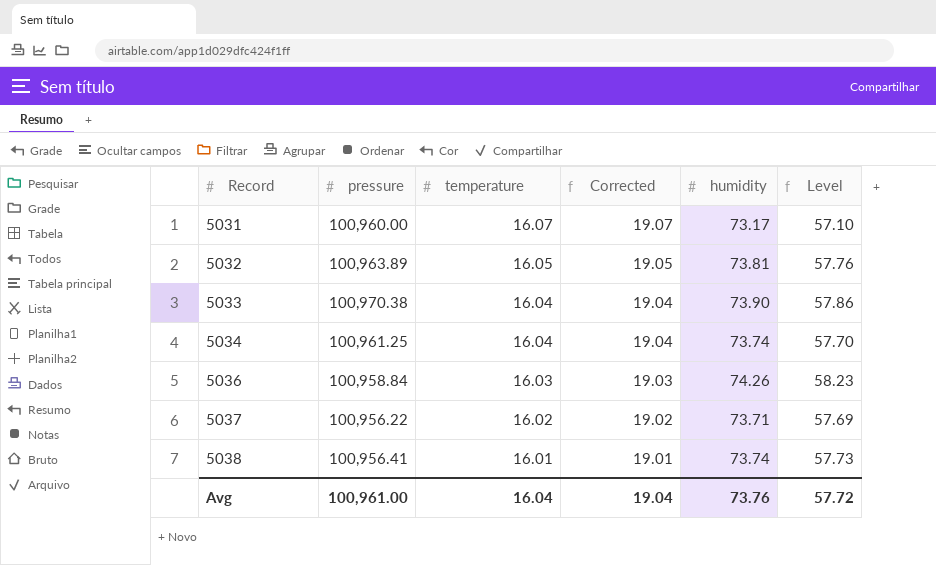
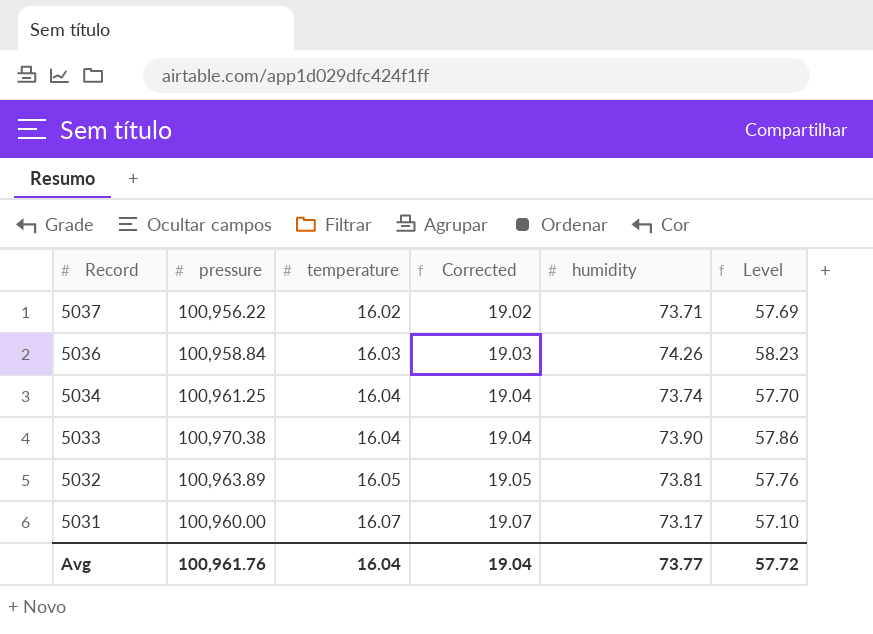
row order: Record ascending -> Record descending
row 5038: 100,956.41 | 16.01 | 19.01 | 73.74 | 57.73 -> none
Avg | pressure: 100,961.00 -> 100,961.76
Avg | humidity: 73.76 -> 73.77

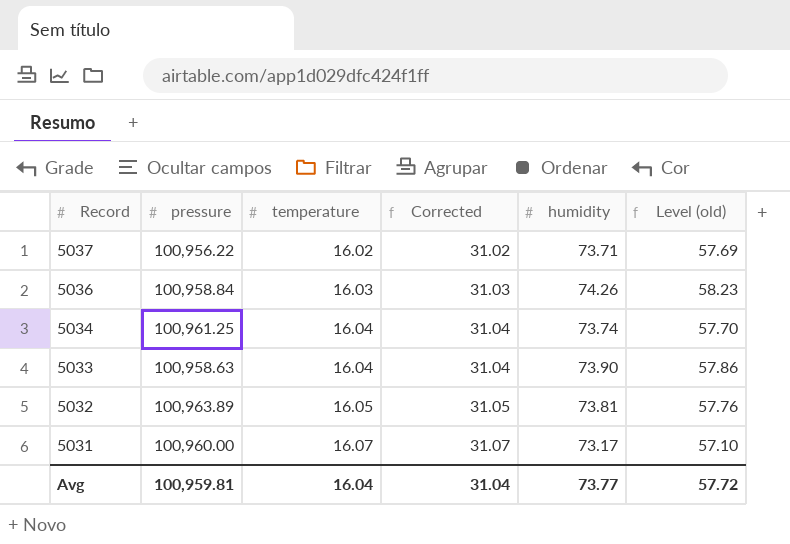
column Corrected | formula: [temperature] + 3 -> [temperature] + 15
column name: Level -> Level (old)
5033 | pressure: 100,970.38 -> 100,958.63
Avg | pressure: 100,961.76 -> 100,959.81
Avg | Corrected: 19.04 -> 31.04

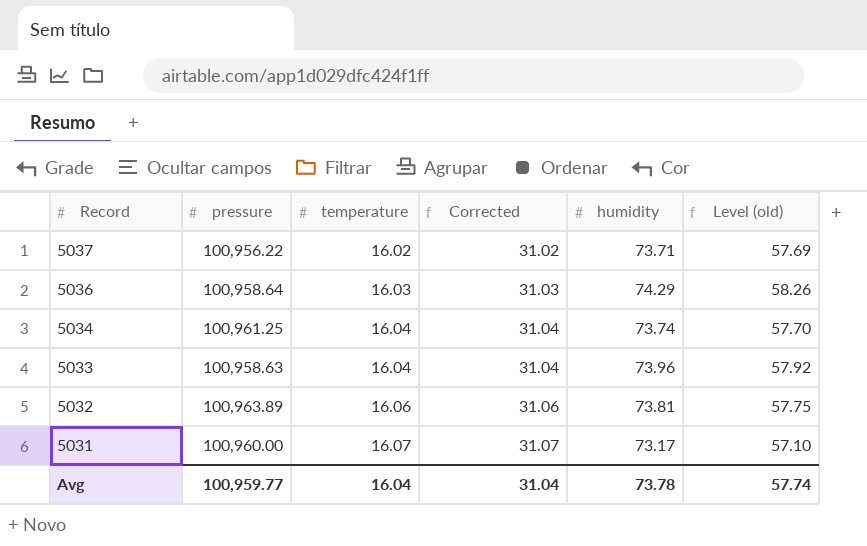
5036 | pressure: 100,958.84 -> 100,958.64
5036 | humidity: 74.26 -> 74.29
5036 | Level (old): 58.23 -> 58.26
5033 | humidity: 73.90 -> 73.96
5033 | Level (old): 57.86 -> 57.92
5032 | temperature: 16.05 -> 16.06
5032 | Corrected: 31.05 -> 31.06
5032 | Level (old): 57.76 -> 57.75
Avg | pressure: 100,959.81 -> 100,959.77
Avg | humidity: 73.77 -> 73.78
Avg | Level (old): 57.72 -> 57.74

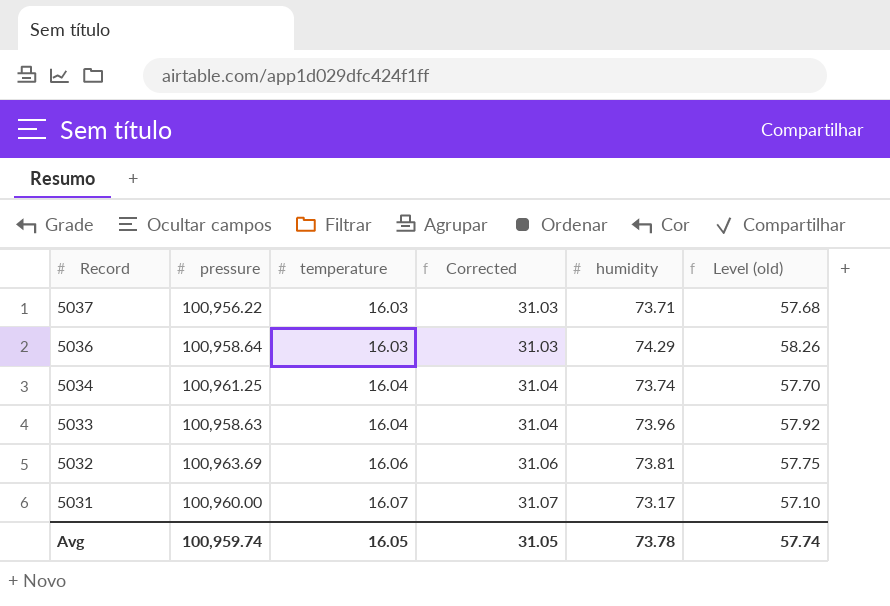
5037 | temperature: 16.02 -> 16.03
5037 | Corrected: 31.02 -> 31.03
5037 | Level (old): 57.69 -> 57.68
5032 | pressure: 100,963.89 -> 100,963.69
Avg | pressure: 100,959.77 -> 100,959.74
Avg | temperature: 16.04 -> 16.05
Avg | Corrected: 31.04 -> 31.05

